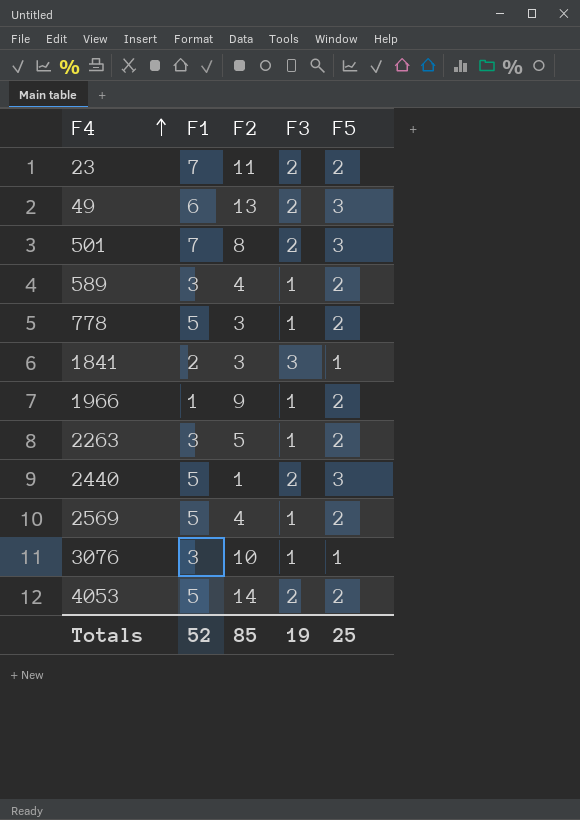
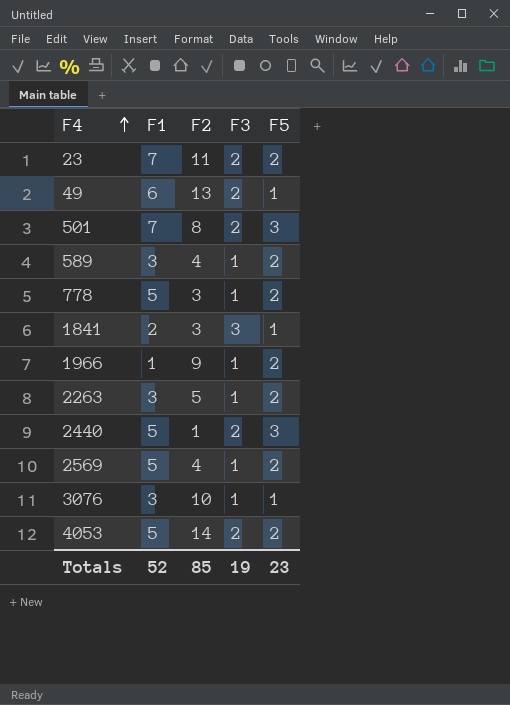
49 | F5: 3 -> 1
Totals | F5: 25 -> 23

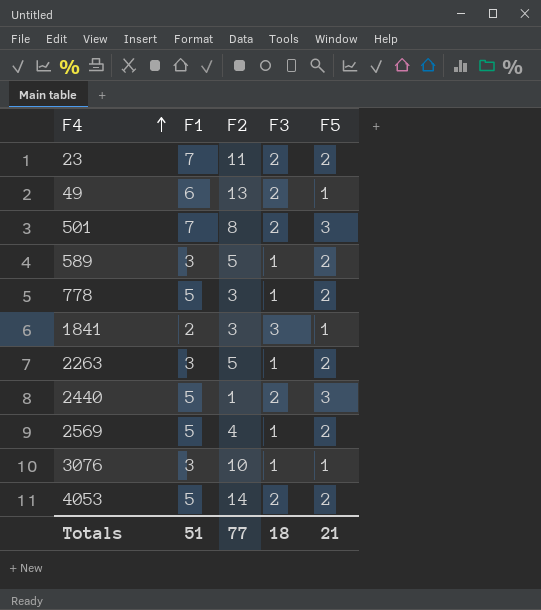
row 1966: 1 | 9 | 1 | 2 -> none
589 | F2: 4 -> 5
Totals | F1: 52 -> 51
Totals | F2: 85 -> 77
Totals | F3: 19 -> 18
Totals | F5: 23 -> 21

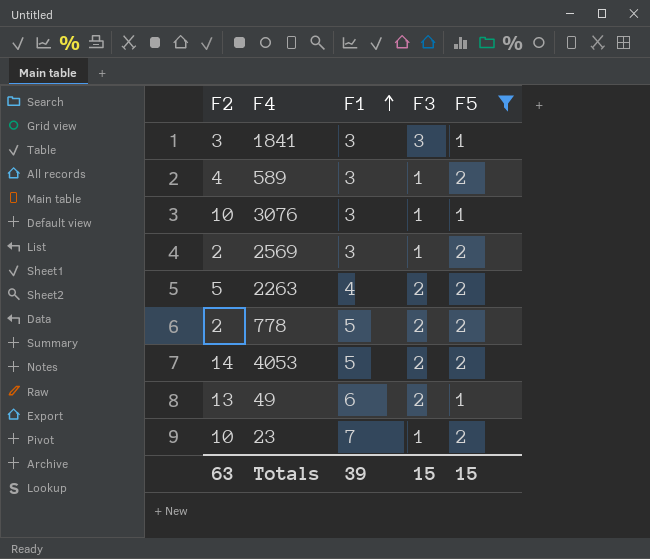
filter: none -> F5 != 3
row order: F4 ascending -> F1 ascending
column F2 | position: 3 -> 1
1841 | F1: 2 -> 3
589 | F2: 5 -> 4
2569 | F2: 4 -> 2
2569 | F1: 5 -> 3
2263 | F1: 3 -> 4
2263 | F3: 1 -> 2
778 | F2: 3 -> 2
778 | F3: 1 -> 2
23 | F2: 11 -> 10
23 | F3: 2 -> 1
Totals | F2: 77 -> 63
Totals | F1: 51 -> 39
Totals | F3: 18 -> 15
Totals | F5: 21 -> 15

